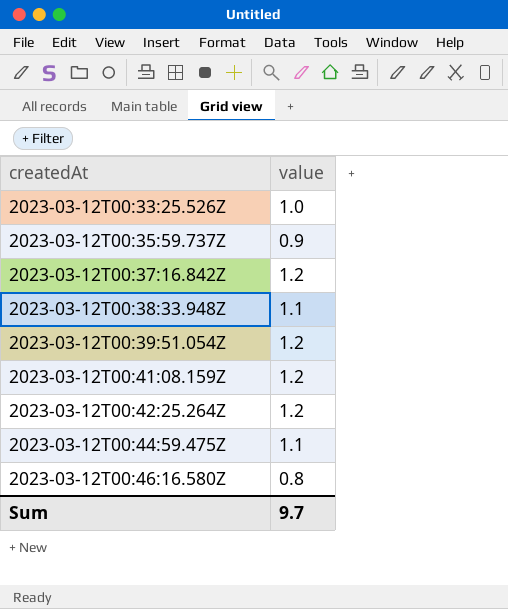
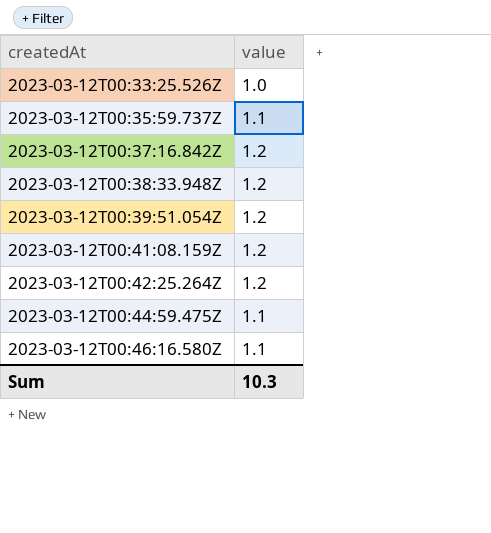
2023-03-12T00:35:59.737Z | value: 0.9 -> 1.1
2023-03-12T00:38:33.948Z | value: 1.1 -> 1.2
2023-03-12T00:46:16.580Z | value: 0.8 -> 1.1
Sum | value: 9.7 -> 10.3

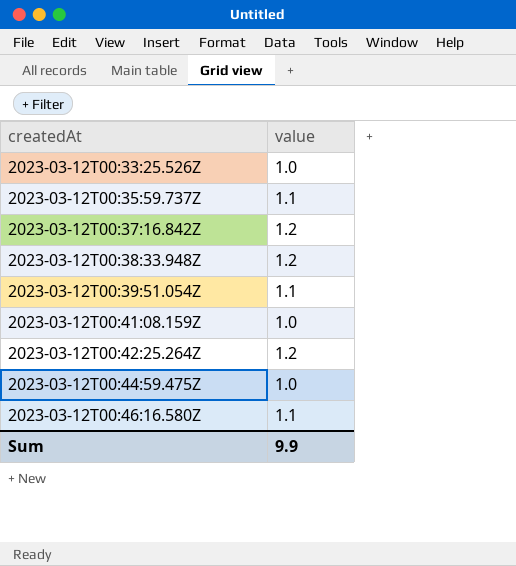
2023-03-12T00:39:51.054Z | value: 1.2 -> 1.1
2023-03-12T00:41:08.159Z | value: 1.2 -> 1.0
2023-03-12T00:44:59.475Z | value: 1.1 -> 1.0
Sum | value: 10.3 -> 9.9

